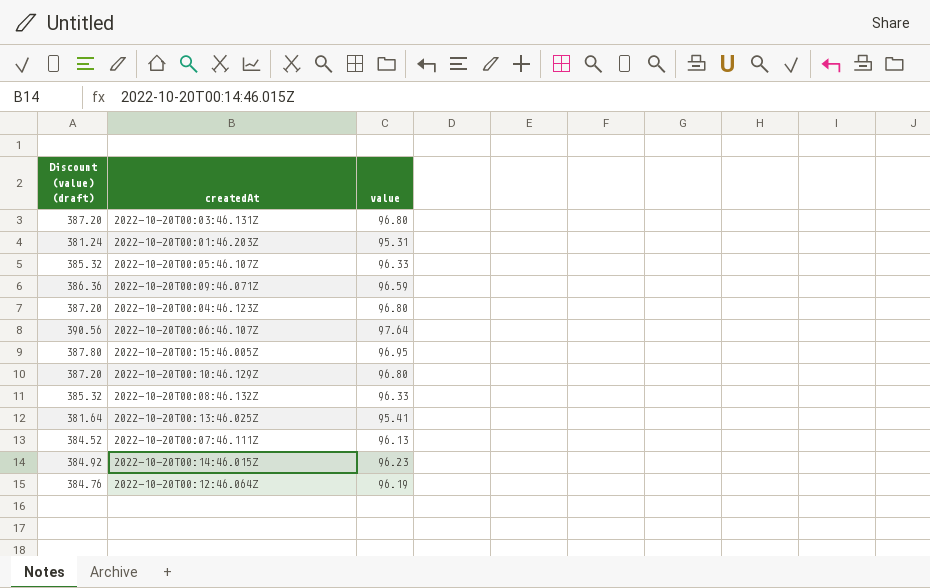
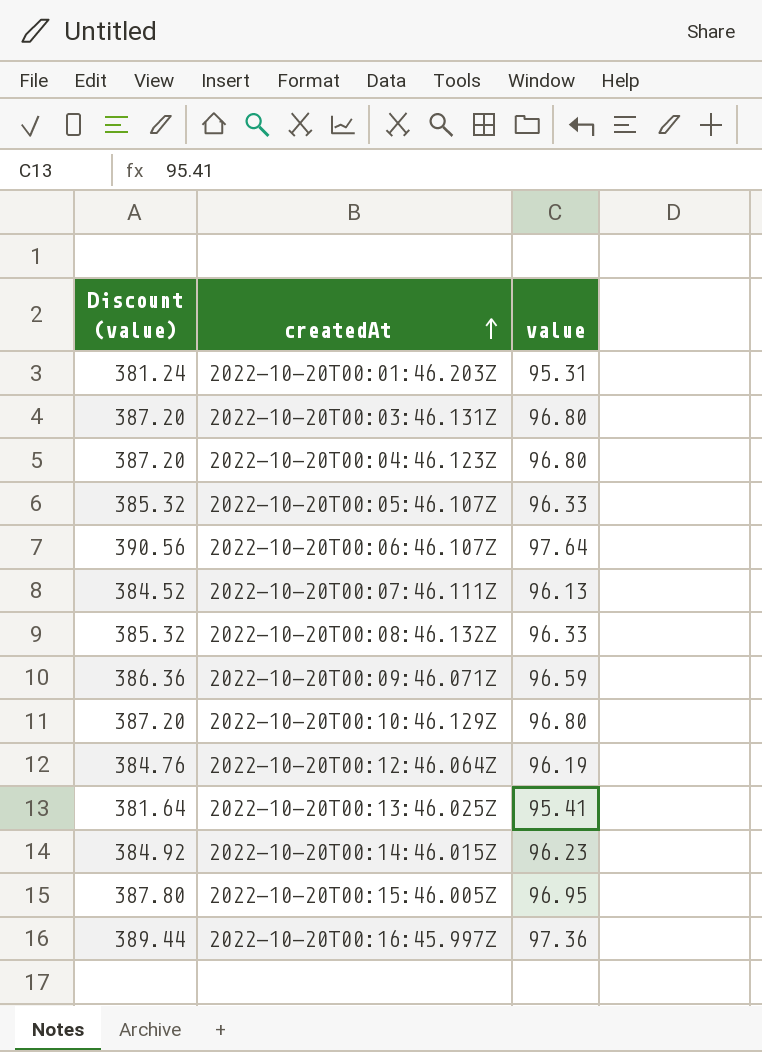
row order: none -> createdAt ascending
column name: Discount (value) (draft) -> Discount (value)
row 2022-10-20T00:16:45.997Z: none -> 389.44 | 97.36

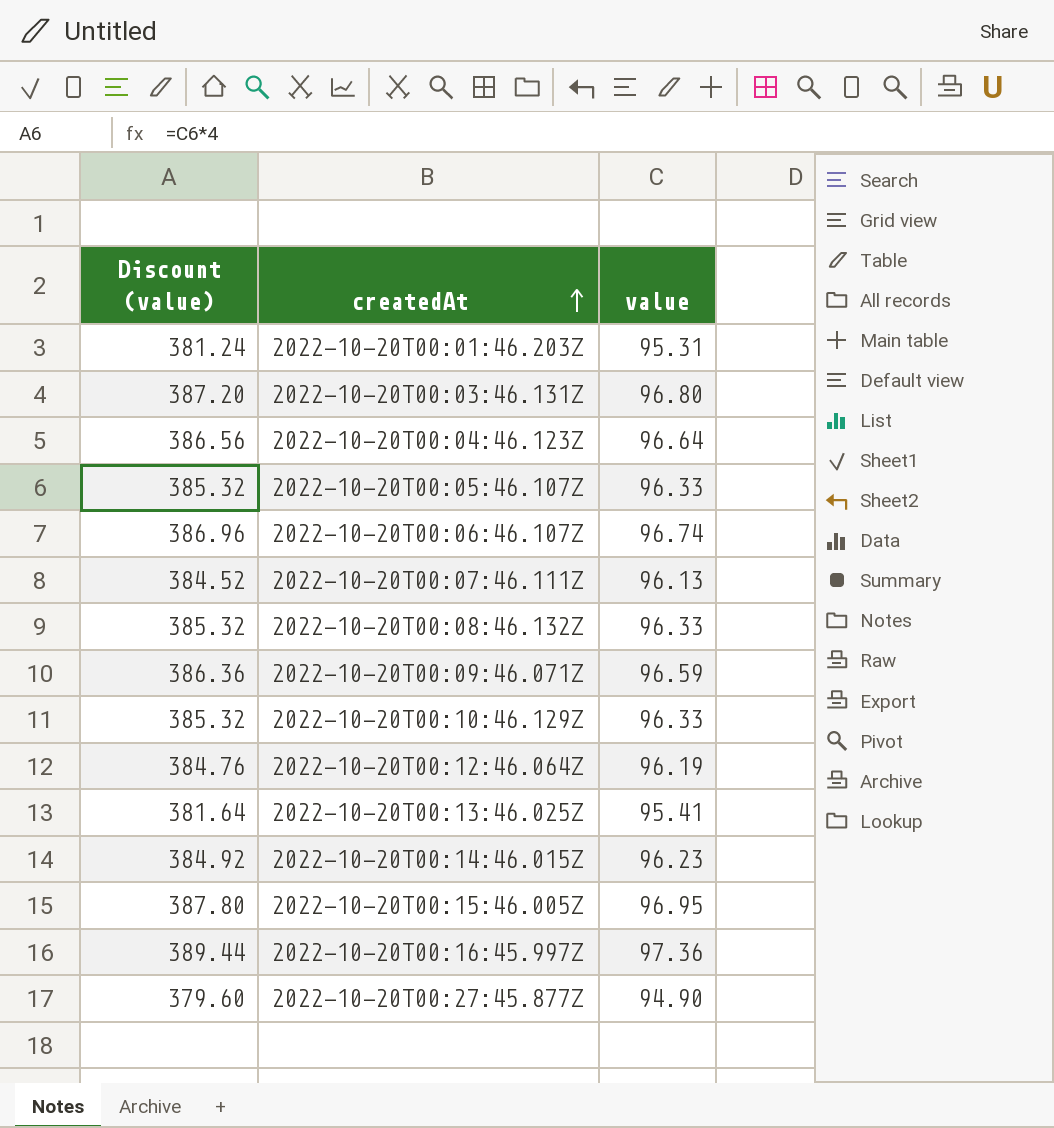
2022-10-20T00:04:46.123Z | Discount (value): 387.20 -> 386.56
2022-10-20T00:04:46.123Z | value: 96.80 -> 96.64
2022-10-20T00:06:46.107Z | Discount (value): 390.56 -> 386.96
2022-10-20T00:06:46.107Z | value: 97.64 -> 96.74
2022-10-20T00:10:46.129Z | Discount (value): 387.20 -> 385.32
2022-10-20T00:10:46.129Z | value: 96.80 -> 96.33
row 2022-10-20T00:27:45.877Z: none -> 379.60 | 94.90

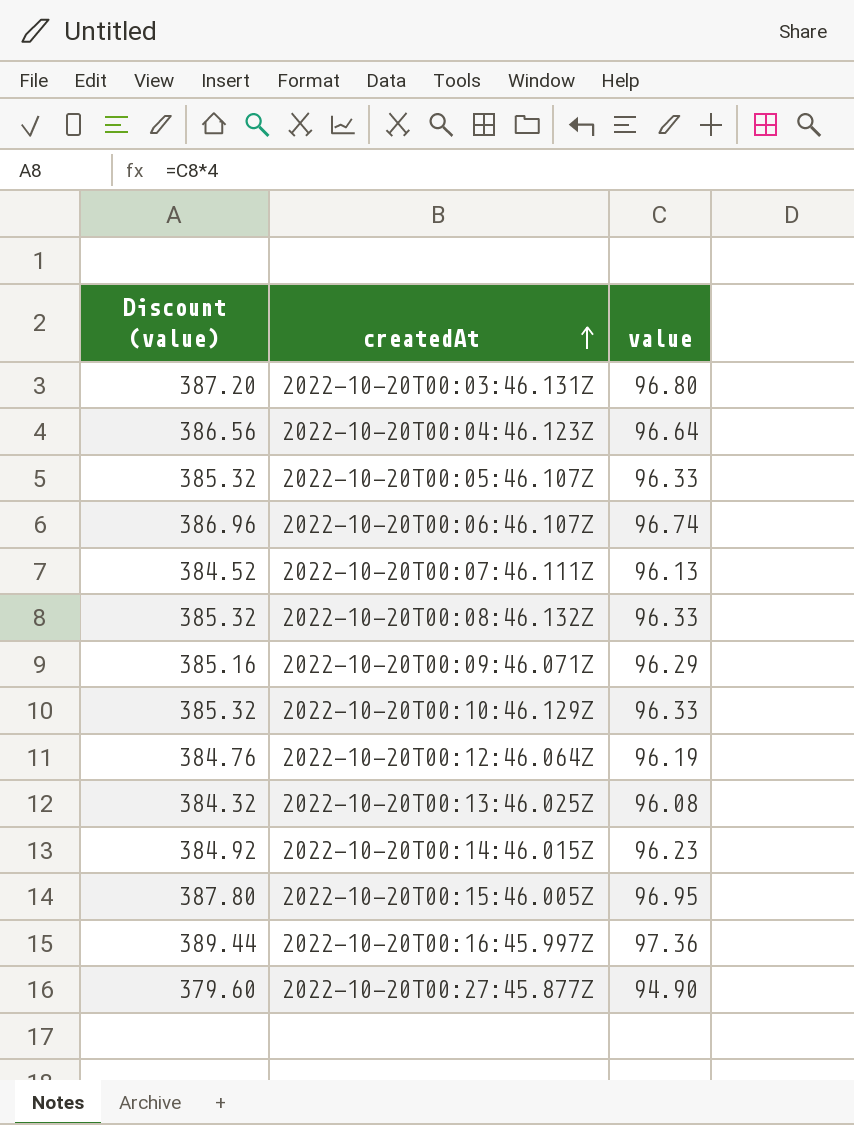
row 2022-10-20T00:01:46.203Z: 381.24 | 95.31 -> none
2022-10-20T00:09:46.071Z | Discount (value): 386.36 -> 385.16
2022-10-20T00:09:46.071Z | value: 96.59 -> 96.29
2022-10-20T00:13:46.025Z | Discount (value): 381.64 -> 384.32
2022-10-20T00:13:46.025Z | value: 95.41 -> 96.08

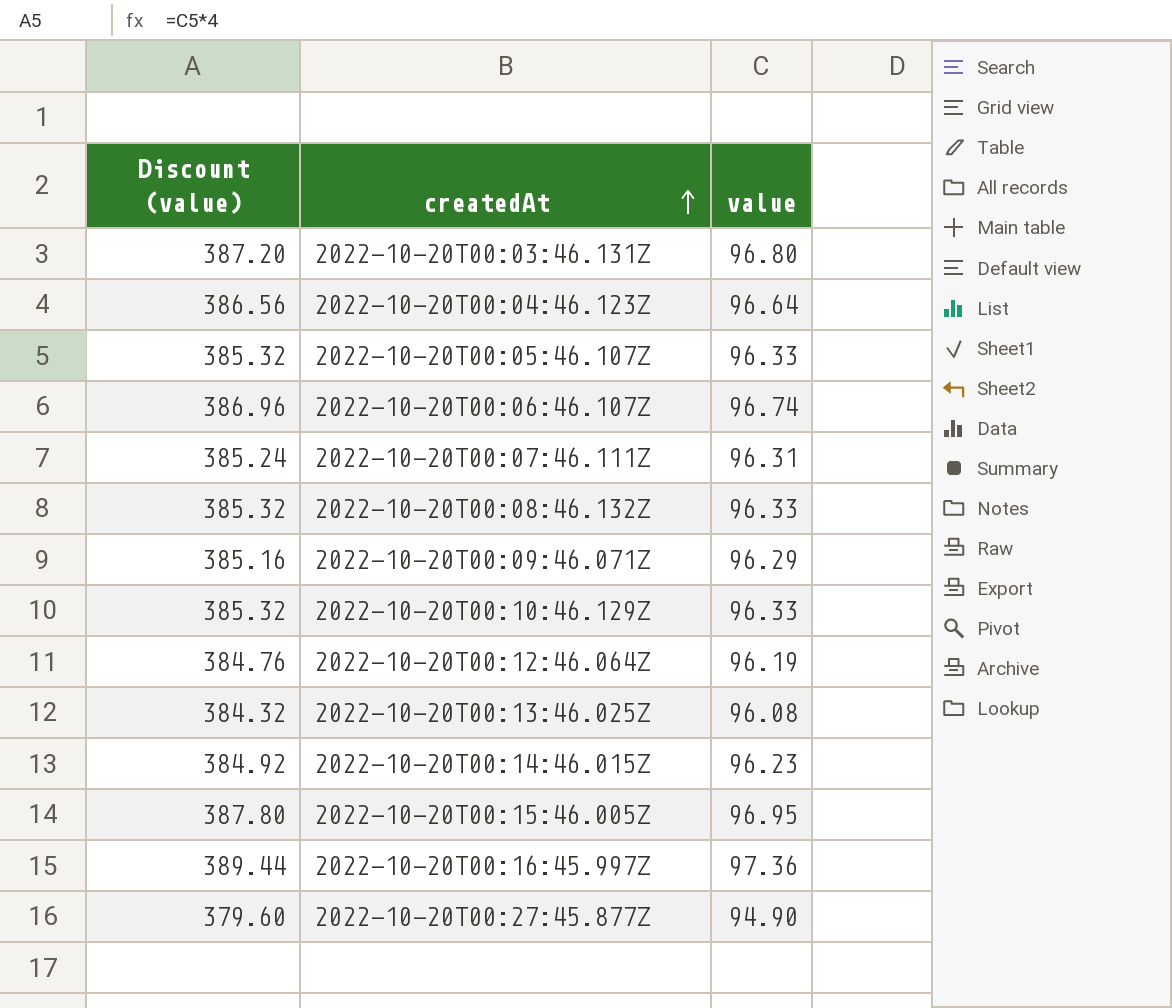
2022-10-20T00:07:46.111Z | Discount (value): 384.52 -> 385.24
2022-10-20T00:07:46.111Z | value: 96.13 -> 96.31

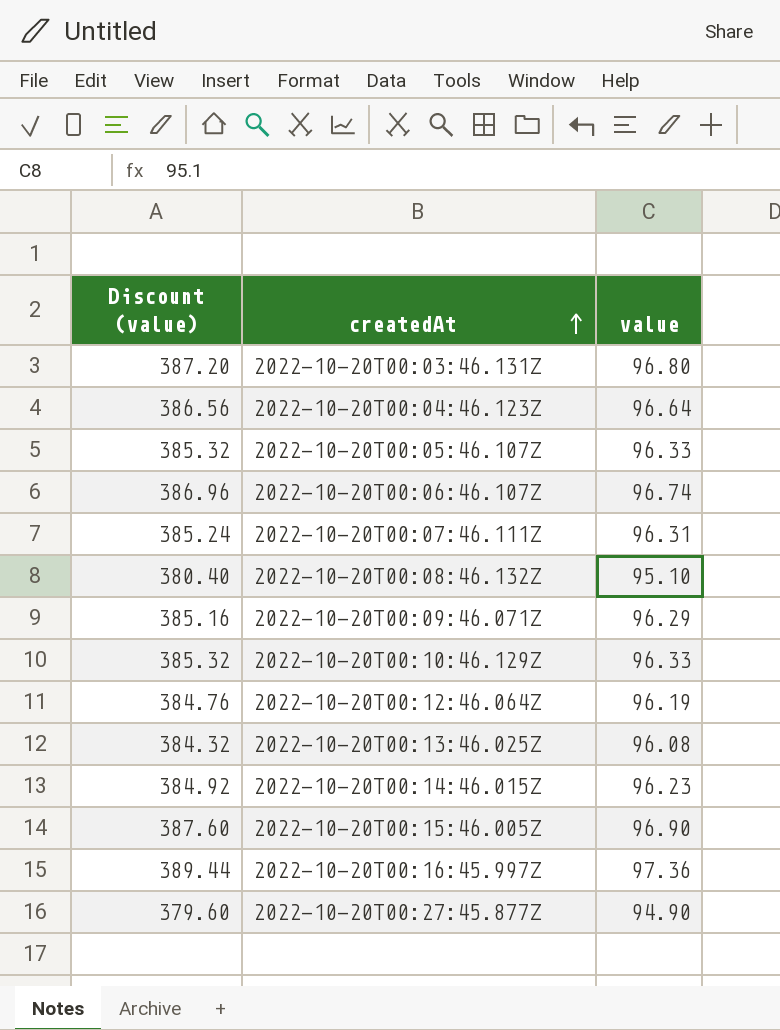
2022-10-20T00:08:46.132Z | Discount (value): 385.32 -> 380.40
2022-10-20T00:08:46.132Z | value: 96.33 -> 95.10
2022-10-20T00:15:46.005Z | Discount (value): 387.80 -> 387.60
2022-10-20T00:15:46.005Z | value: 96.95 -> 96.90

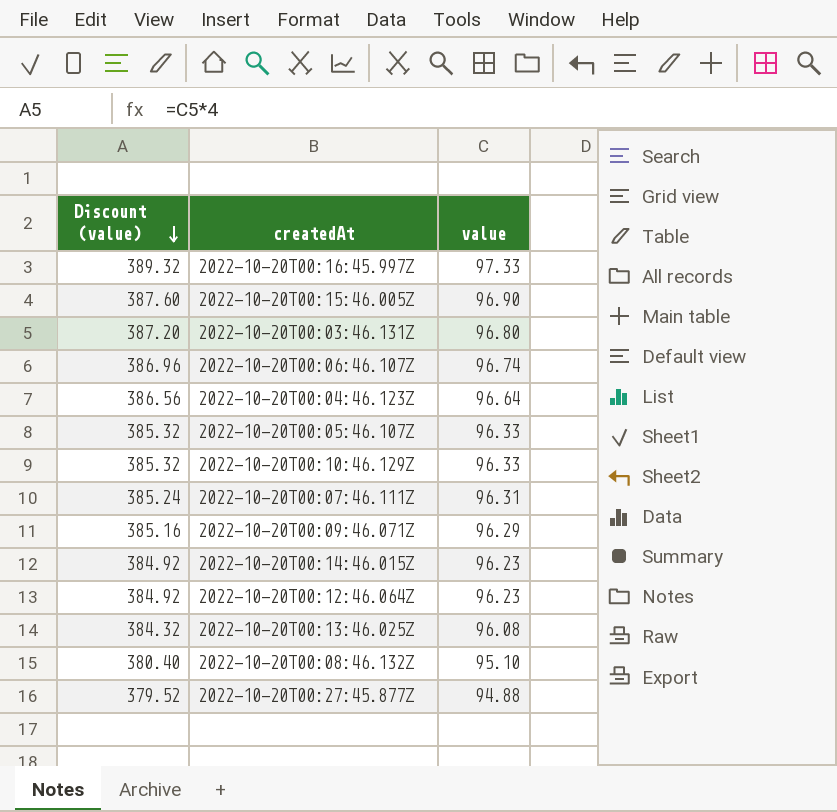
row order: createdAt ascending -> Discount (value) descending
2022-10-20T00:16:45.997Z | Discount (value): 389.44 -> 389.32
2022-10-20T00:16:45.997Z | value: 97.36 -> 97.33
2022-10-20T00:12:46.064Z | Discount (value): 384.76 -> 384.92
2022-10-20T00:12:46.064Z | value: 96.19 -> 96.23
2022-10-20T00:27:45.877Z | Discount (value): 379.60 -> 379.52
2022-10-20T00:27:45.877Z | value: 94.90 -> 94.88

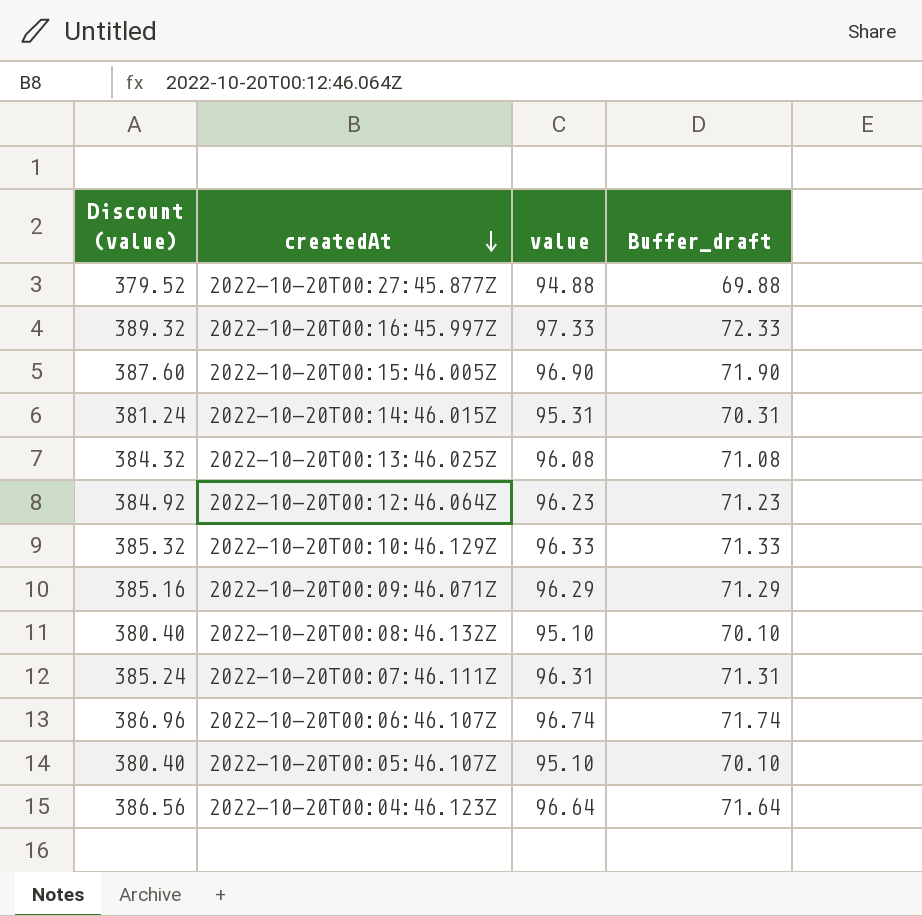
row order: Discount (value) descending -> createdAt descending
column Buffer_draft | formula: none -> [value] - 25
row 2022-10-20T00:03:46.131Z: 387.20 | 96.80 -> none
2022-10-20T00:14:46.015Z | Discount (value): 384.92 -> 381.24
2022-10-20T00:14:46.015Z | value: 96.23 -> 95.31
2022-10-20T00:05:46.107Z | Discount (value): 385.32 -> 380.40
2022-10-20T00:05:46.107Z | value: 96.33 -> 95.10

